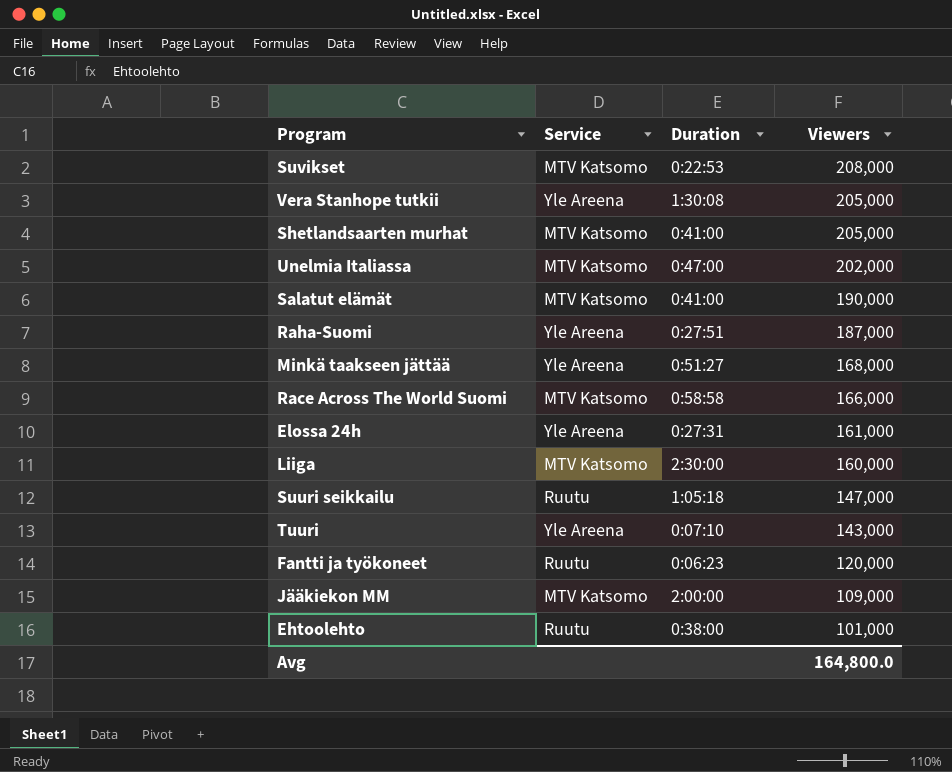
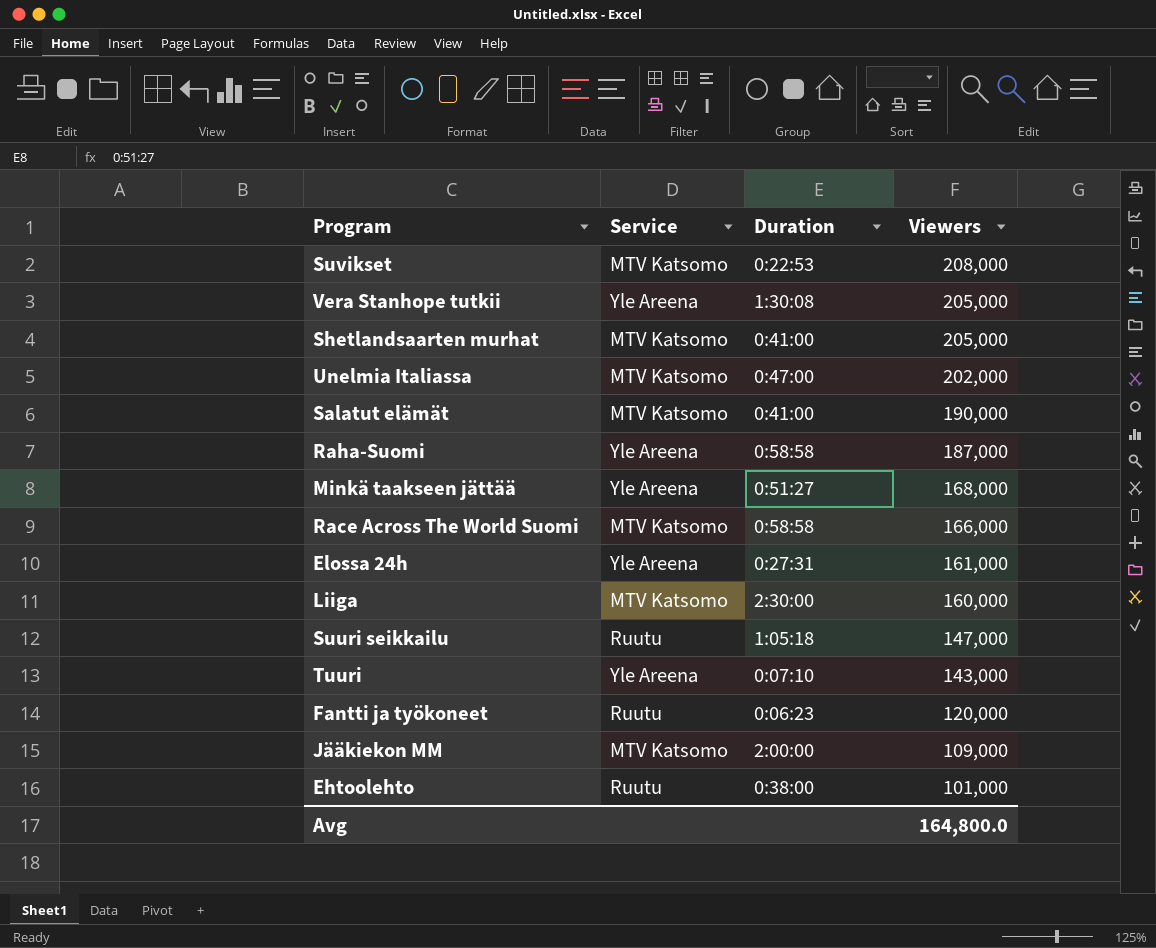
Raha-Suomi | Duration: 0:27:51 -> 0:58:58

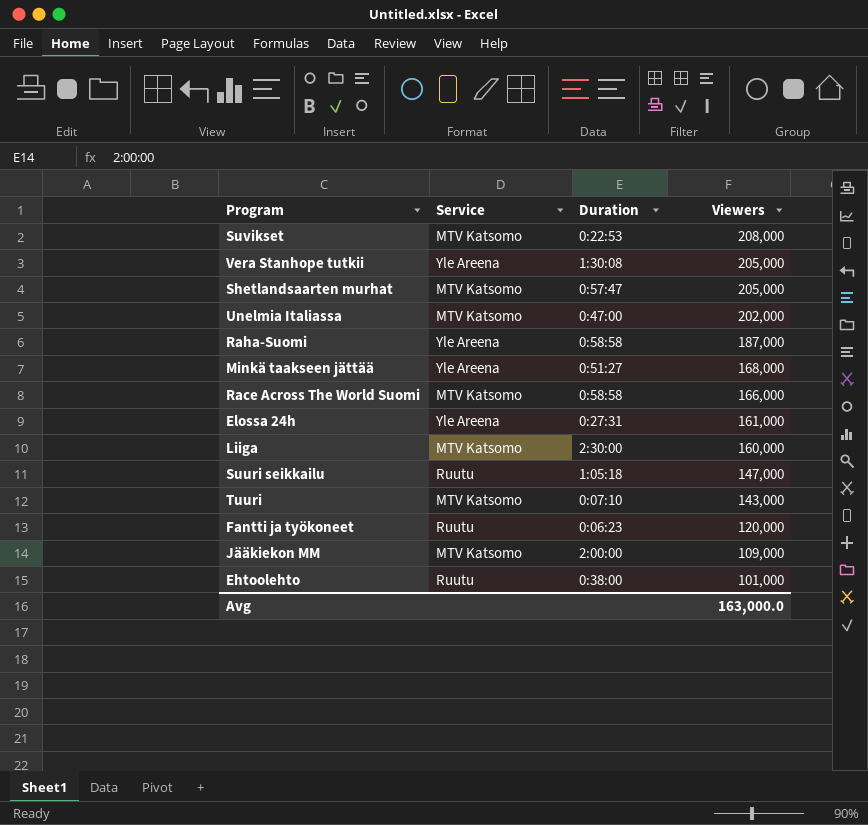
row Salatut elämät: MTV Katsomo | 0:41:00 | 190,000 -> none
Shetlandsaarten murhat | Duration: 0:41:00 -> 0:57:47
Tuuri | Service: Yle Areena -> MTV Katsomo
Avg | Viewers: 164,800.0 -> 163,000.0

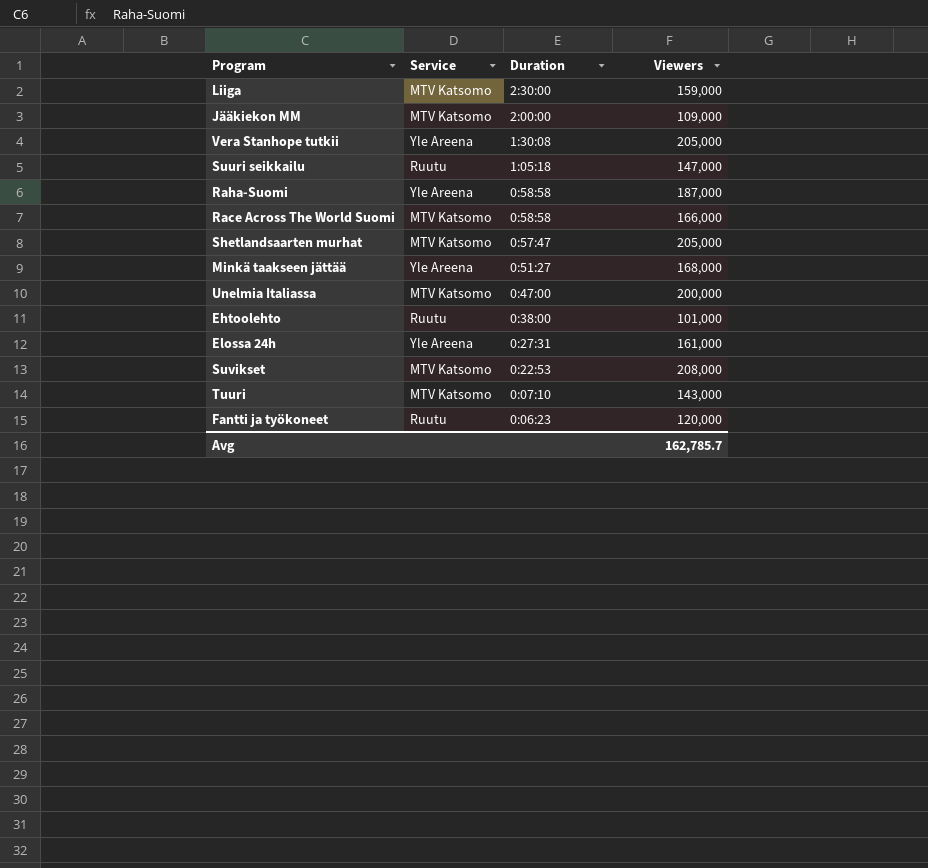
row order: Viewers descending -> Duration descending
Liiga | Viewers: 160,000 -> 159,000
Unelmia Italiassa | Viewers: 202,000 -> 200,000
Avg | Viewers: 163,000.0 -> 162,785.7

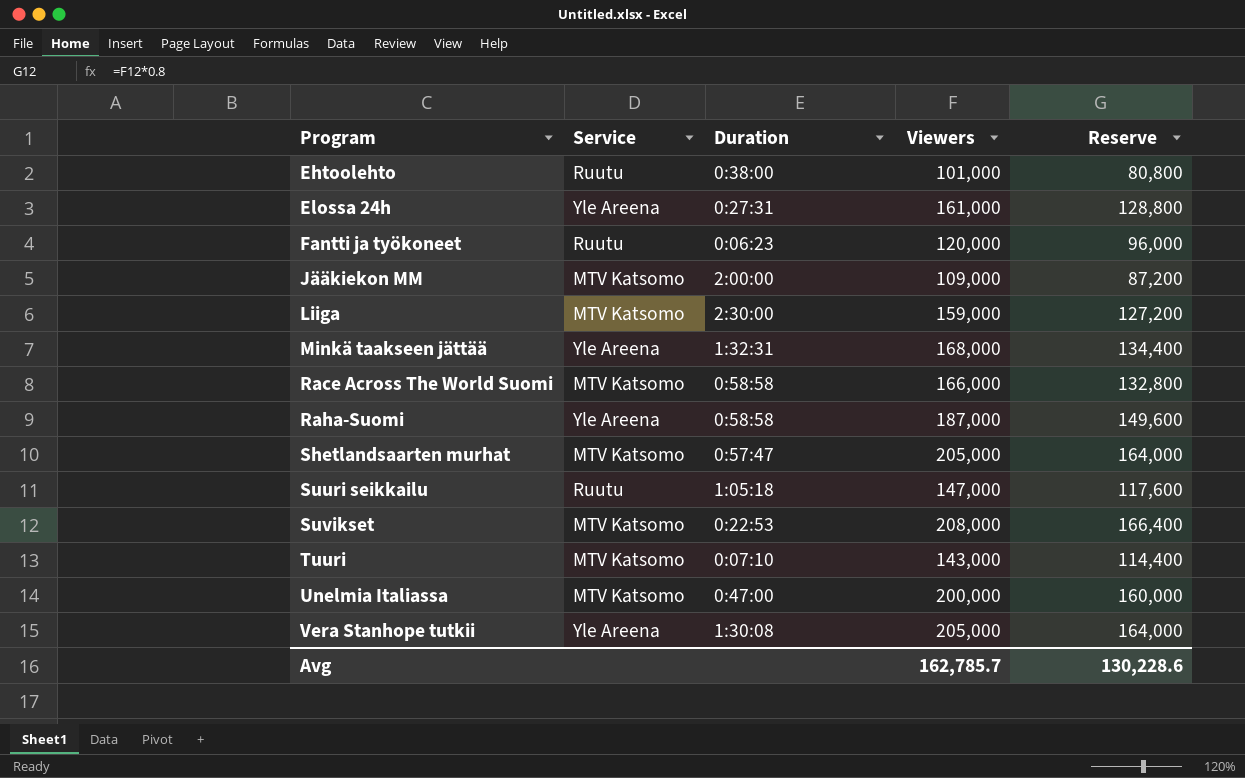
row order: Duration descending -> Program ascending
column Reserve | formula: none -> [Viewers] * 0.8
Minkä taakseen jättää | Duration: 0:51:27 -> 1:32:31

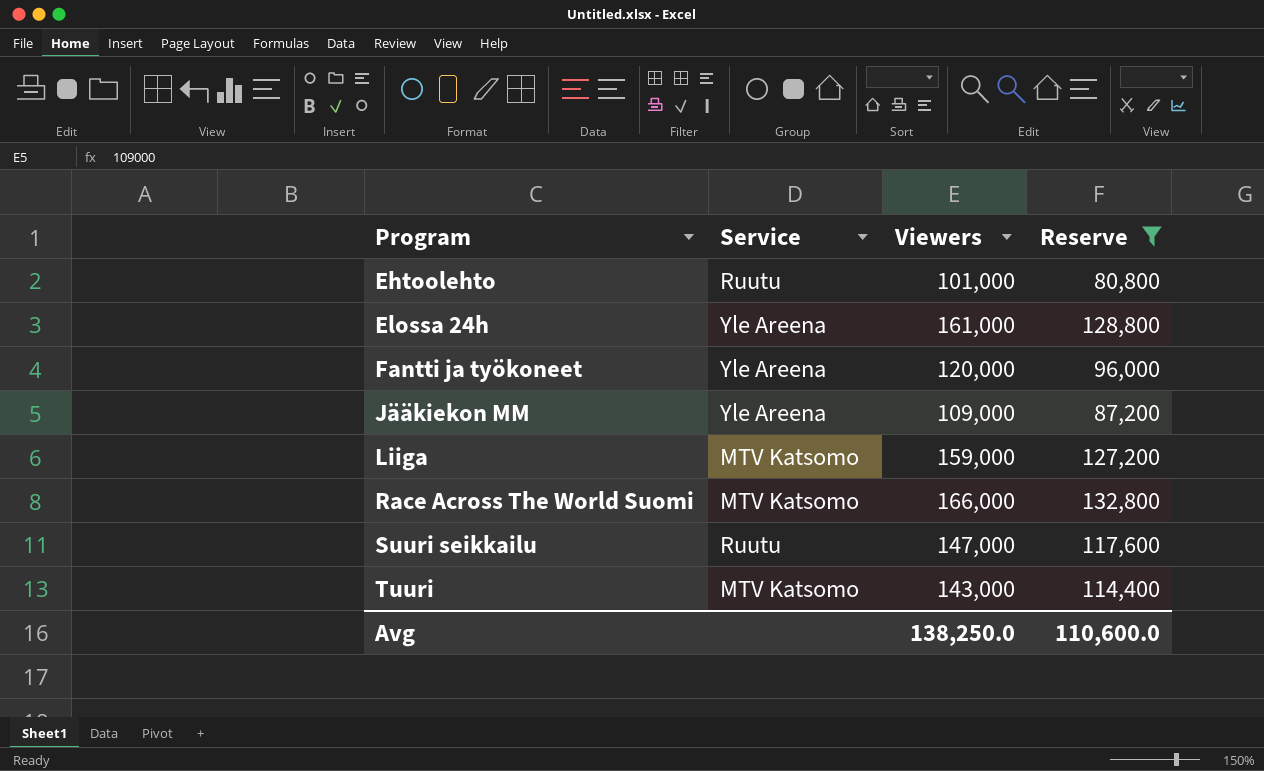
filter: none -> Reserve <= 132,800
column Duration | position: 3 -> none
Fantti ja työkoneet | Service: Ruutu -> Yle Areena
Jääkiekon MM | Service: MTV Katsomo -> Yle Areena
Avg | Viewers: 162,785.7 -> 138,250.0
Avg | Reserve: 130,228.6 -> 110,600.0

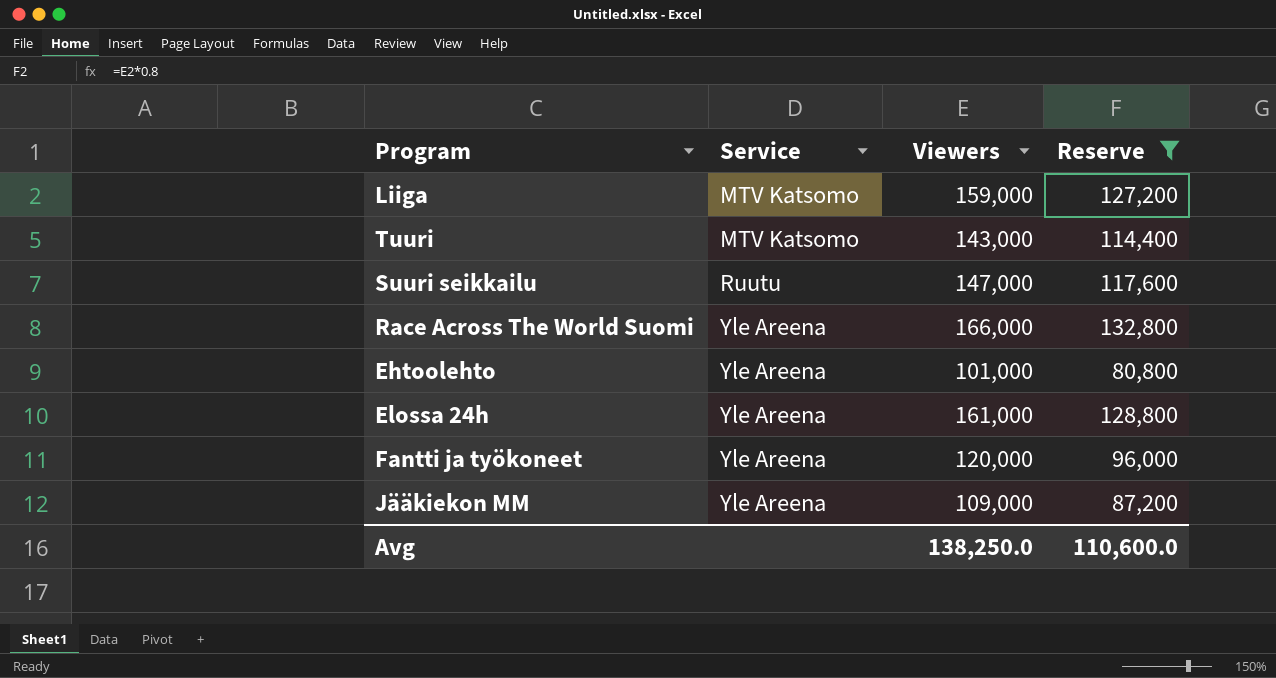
row order: Program ascending -> Service ascending
Race Across The World Suomi | Service: MTV Katsomo -> Yle Areena
Ehtoolehto | Service: Ruutu -> Yle Areena

